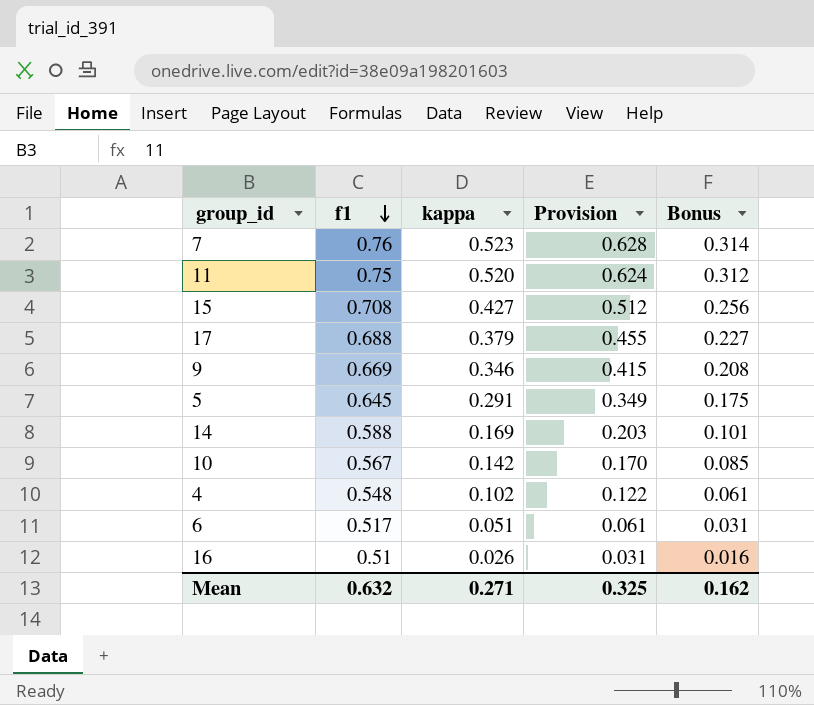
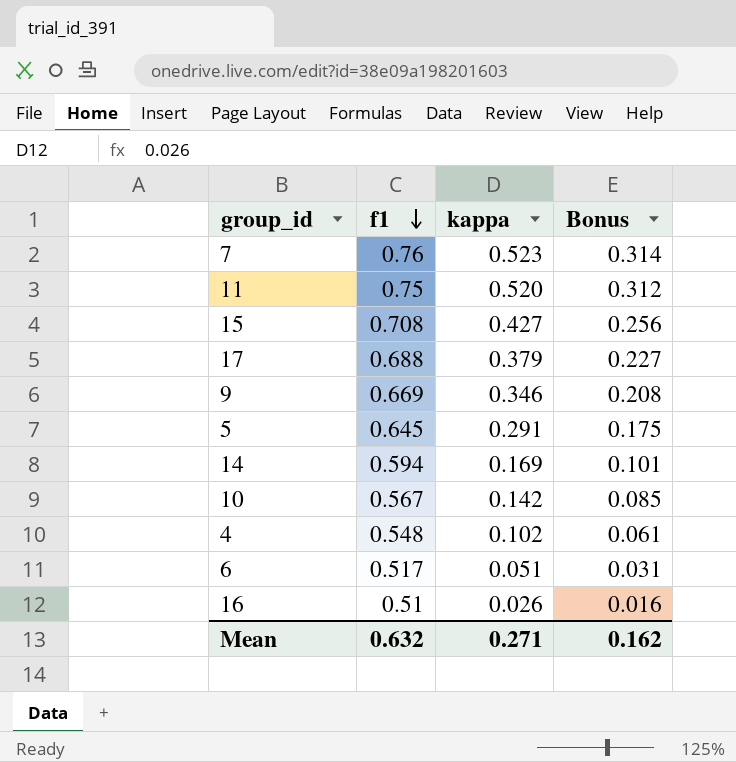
column Provision | formula: [kappa] * 1.2 -> none
14 | f1: 0.588 -> 0.594

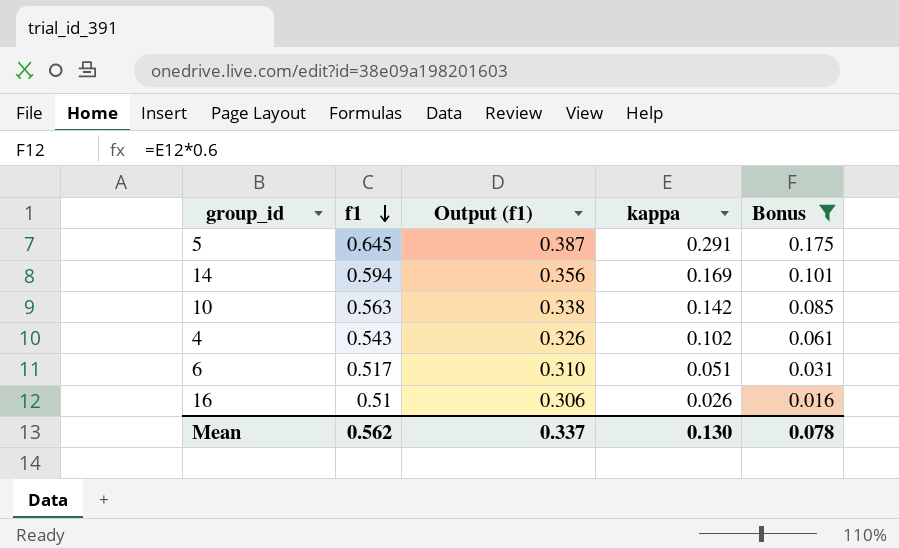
filter: none -> Bonus <= 0.175
column Output (f1) | formula: none -> [f1] * 0.6
10 | f1: 0.567 -> 0.563
4 | f1: 0.548 -> 0.543
Mean | f1: 0.632 -> 0.562
Mean | kappa: 0.271 -> 0.130
Mean | Bonus: 0.162 -> 0.078

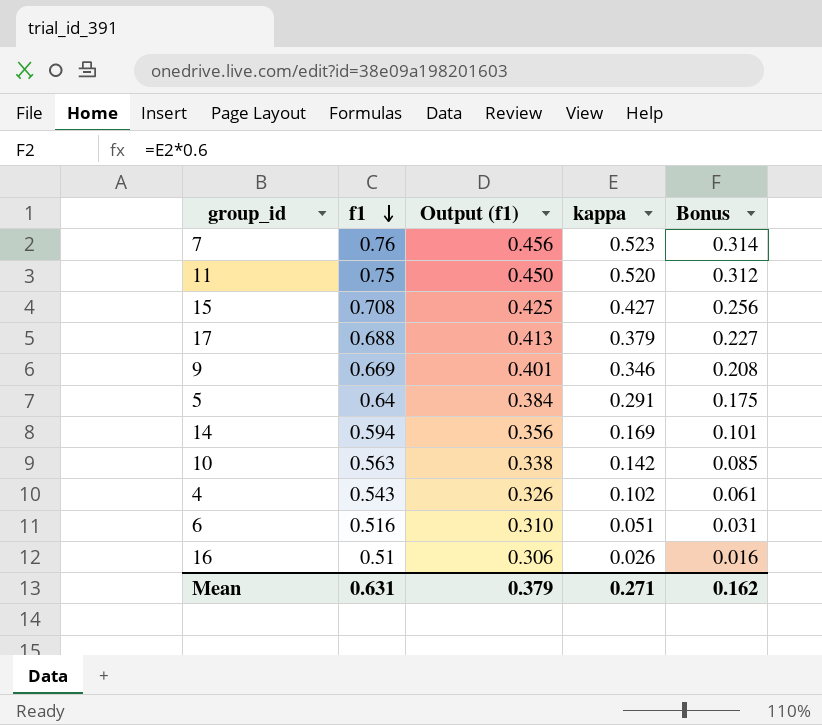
filter: Bonus <= 0.175 -> none
5 | f1: 0.645 -> 0.64
5 | Output (f1): 0.387 -> 0.384
6 | f1: 0.517 -> 0.516
Mean | f1: 0.562 -> 0.631
Mean | Output (f1): 0.337 -> 0.379
Mean | kappa: 0.130 -> 0.271
Mean | Bonus: 0.078 -> 0.162

